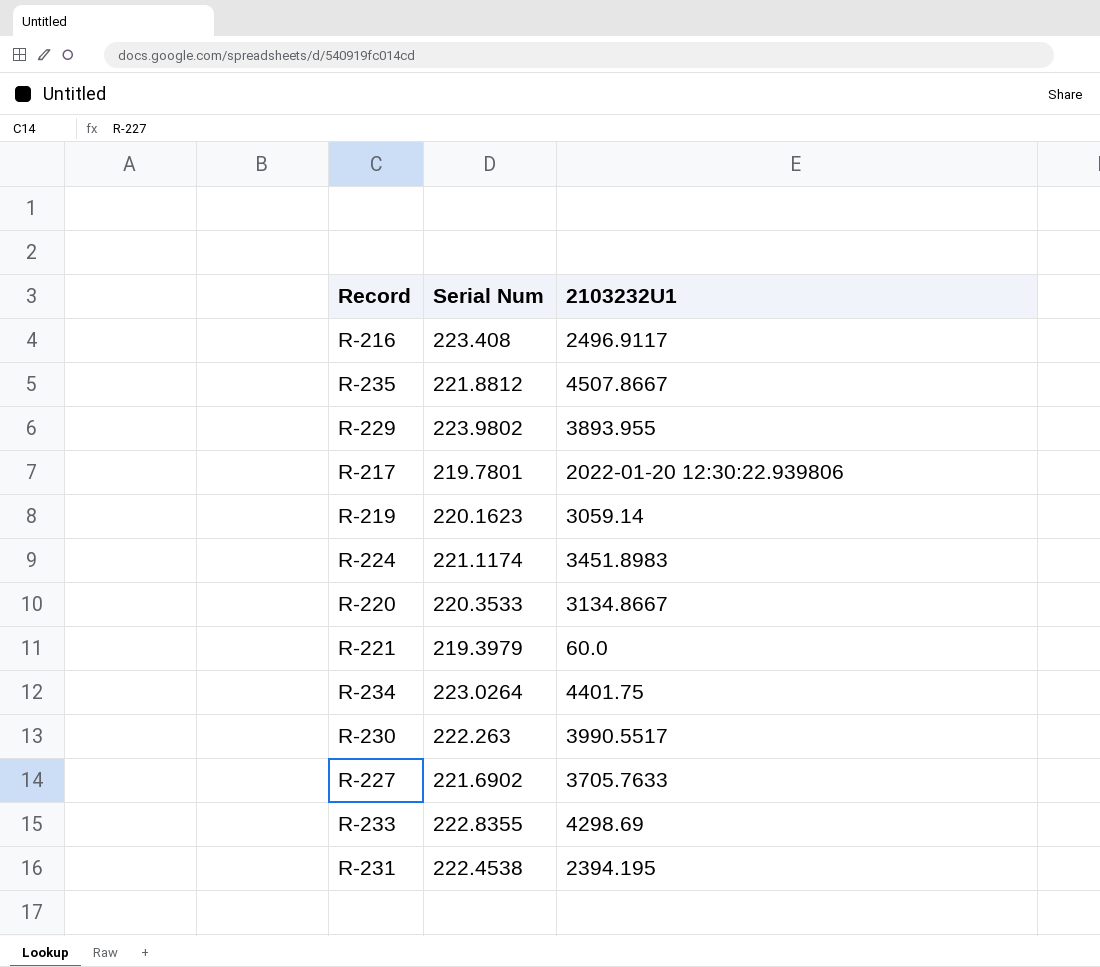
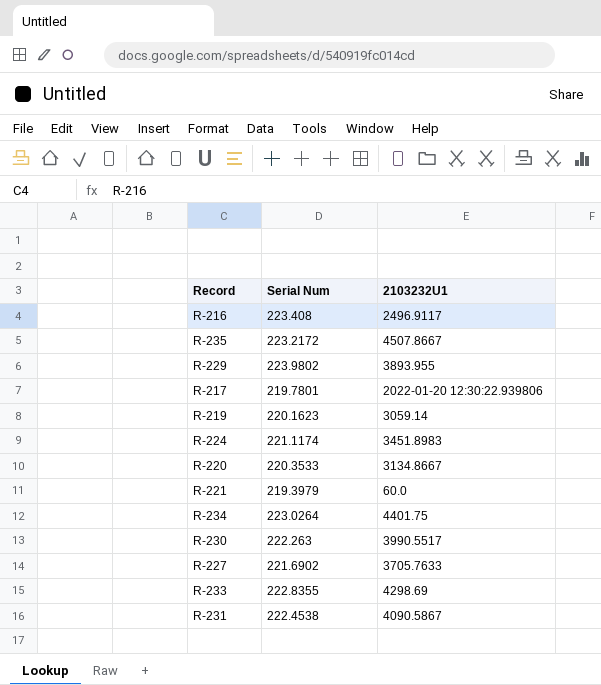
R-235 | Serial Num: 221.8812 -> 223.2172
R-231 | 2103232U1: 2394.195 -> 4090.5867

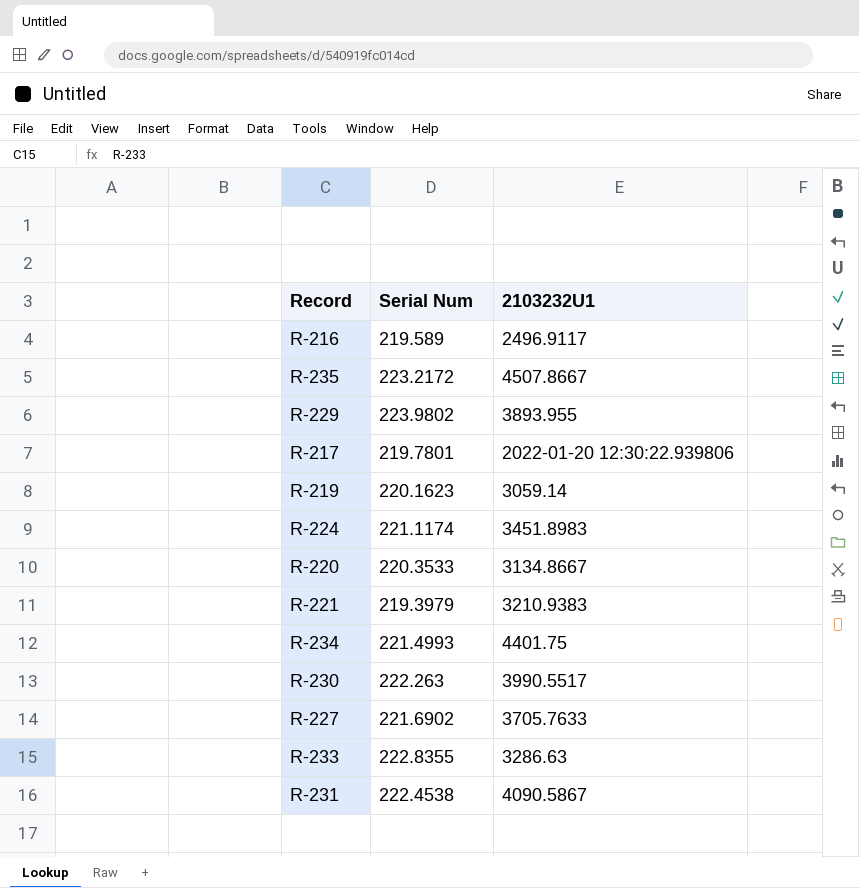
R-216 | Serial Num: 223.408 -> 219.589
R-221 | 2103232U1: 60.0 -> 3210.9383
R-234 | Serial Num: 223.0264 -> 221.4993
R-233 | 2103232U1: 4298.69 -> 3286.63

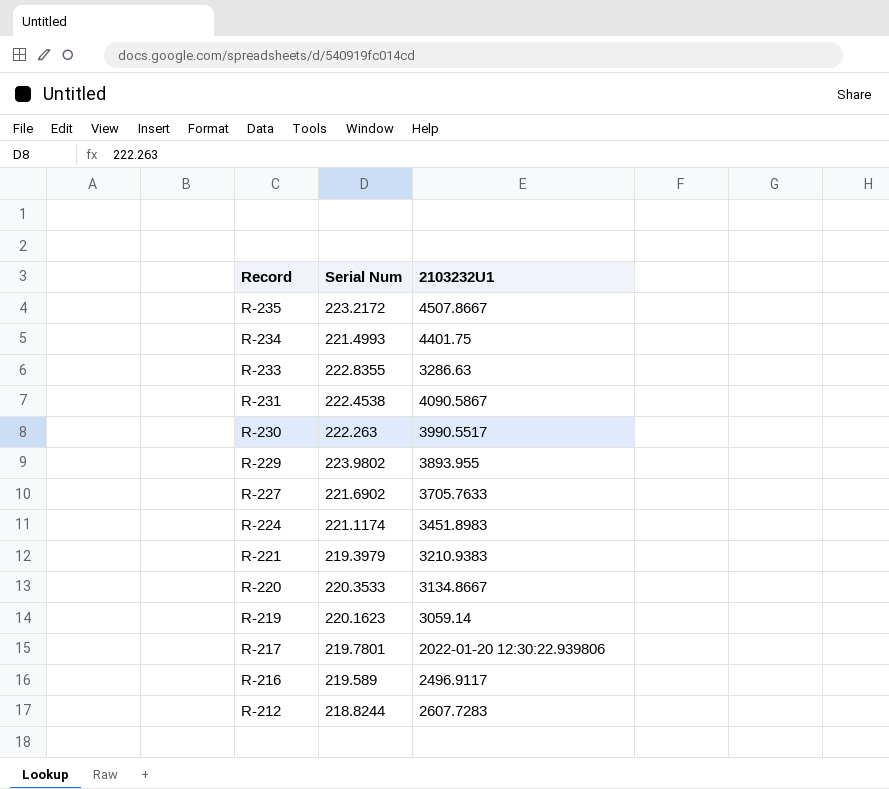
row order: none -> Record descending
row R-212: none -> 218.8244 | 2607.7283

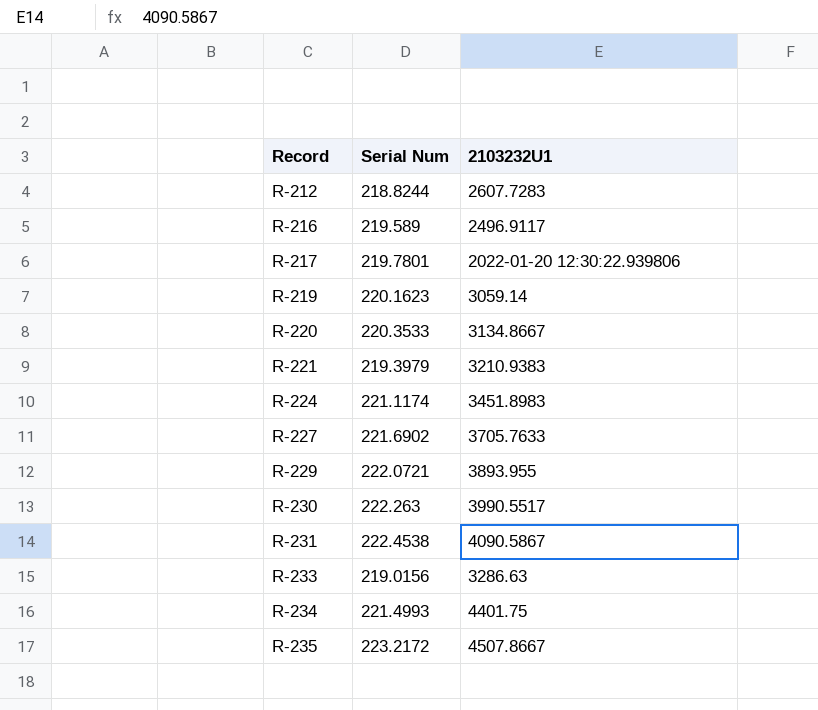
row order: Record descending -> Record ascending
R-229 | Serial Num: 223.9802 -> 222.0721
R-233 | Serial Num: 222.8355 -> 219.0156

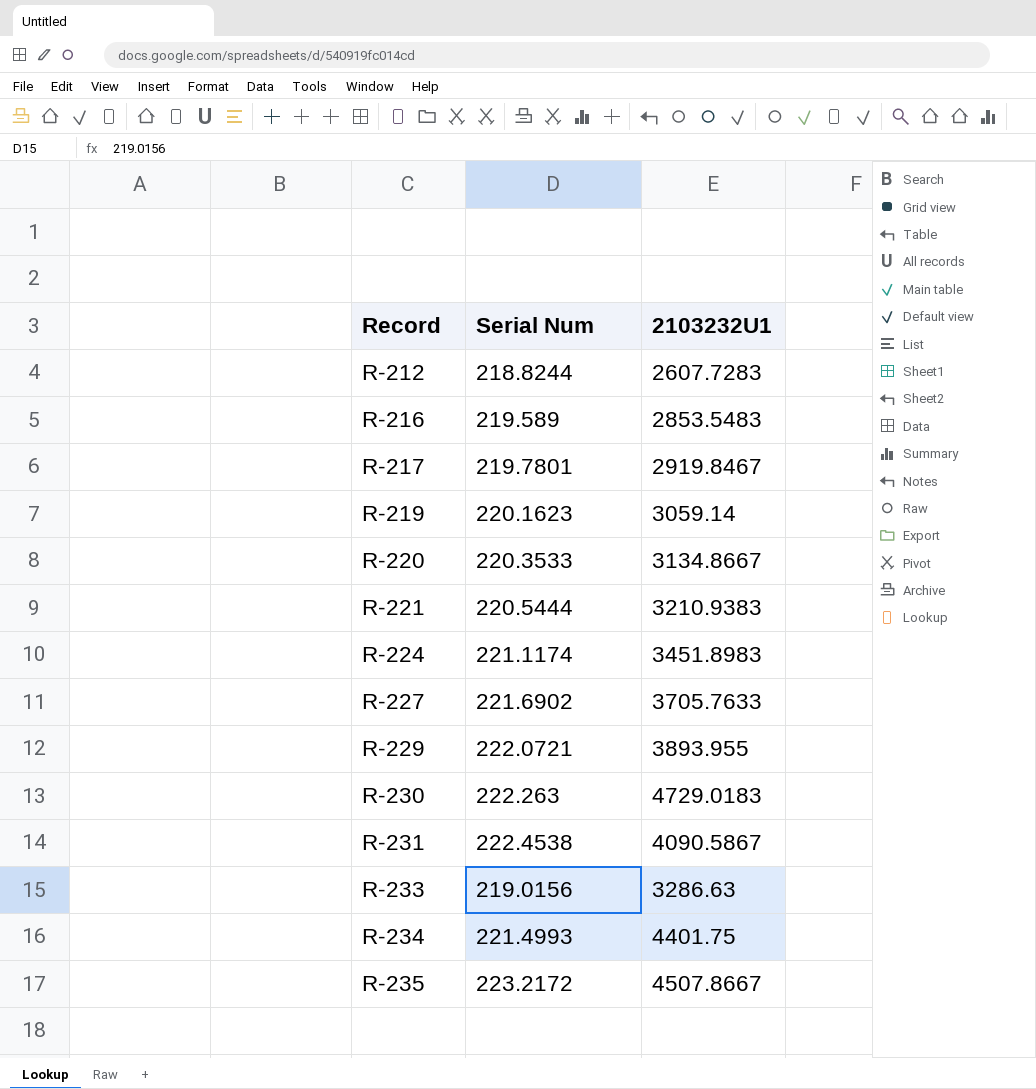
R-216 | 2103232U1: 2496.9117 -> 2853.5483
R-217 | 2103232U1: 2022-01-20 12:30:22.939806 -> 2919.8467
R-221 | Serial Num: 219.3979 -> 220.5444
R-230 | 2103232U1: 3990.5517 -> 4729.0183

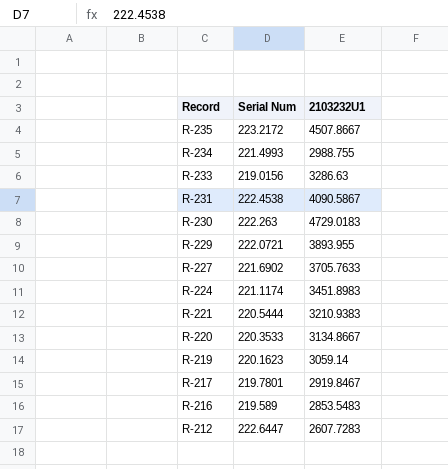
row order: Record ascending -> Record descending
R-234 | 2103232U1: 4401.75 -> 2988.755
R-212 | Serial Num: 218.8244 -> 222.6447

